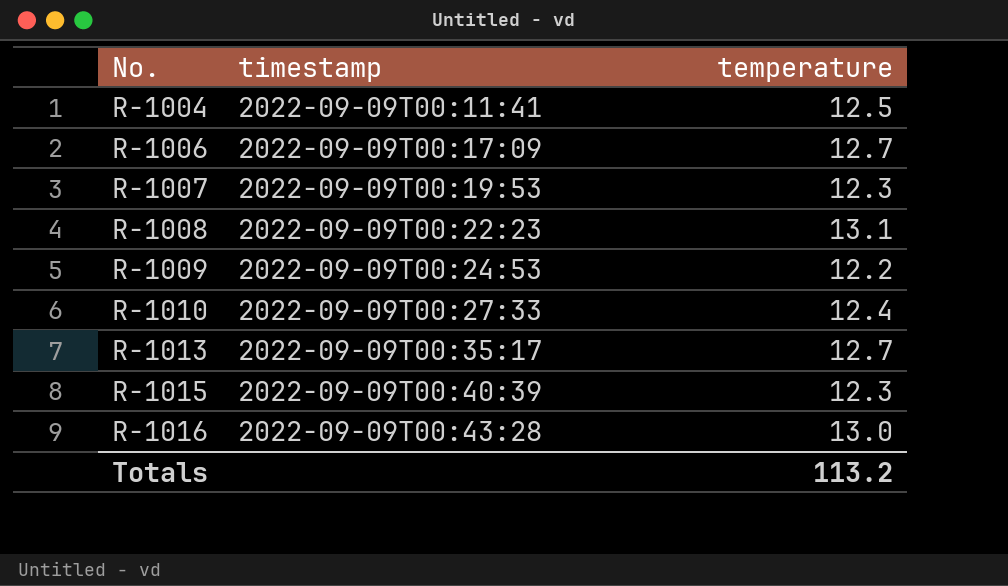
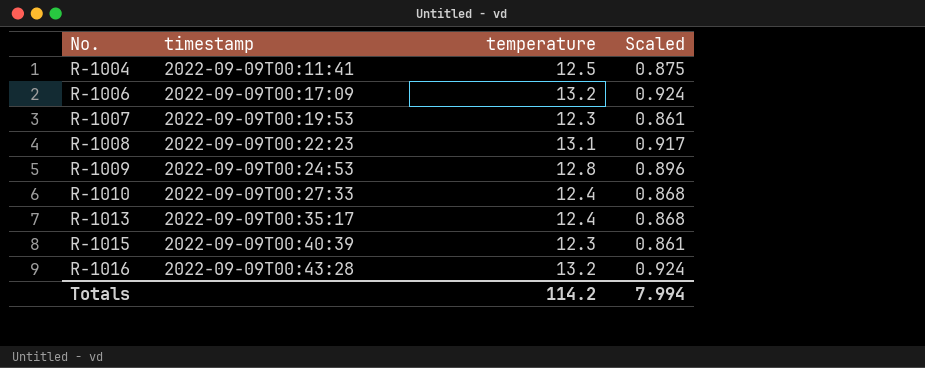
column Scaled | formula: none -> [temperature] * 0.07
R-1006 | temperature: 12.7 -> 13.2
R-1009 | temperature: 12.2 -> 12.8
R-1013 | temperature: 12.7 -> 12.4
R-1016 | temperature: 13.0 -> 13.2
Totals | temperature: 113.2 -> 114.2

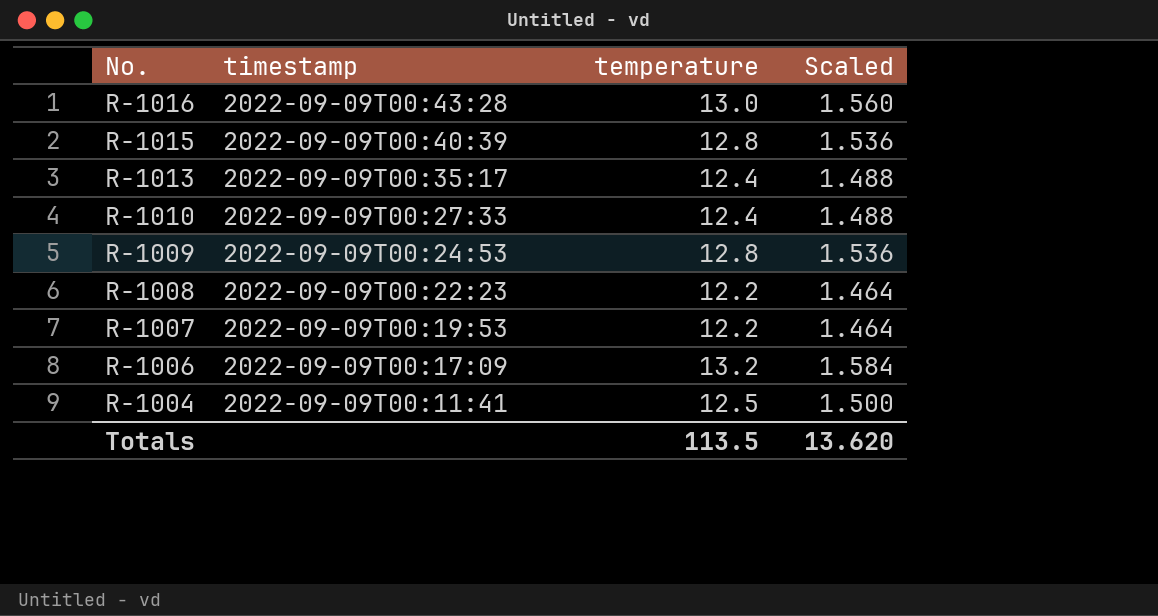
row order: No. ascending -> No. descending
column Scaled | formula: [temperature] * 0.07 -> [temperature] * 0.12
R-1016 | temperature: 13.2 -> 13.0
R-1015 | temperature: 12.3 -> 12.8
R-1008 | temperature: 13.1 -> 12.2
R-1007 | temperature: 12.3 -> 12.2
Totals | temperature: 114.2 -> 113.5
Totals | Scaled: 7.994 -> 13.620

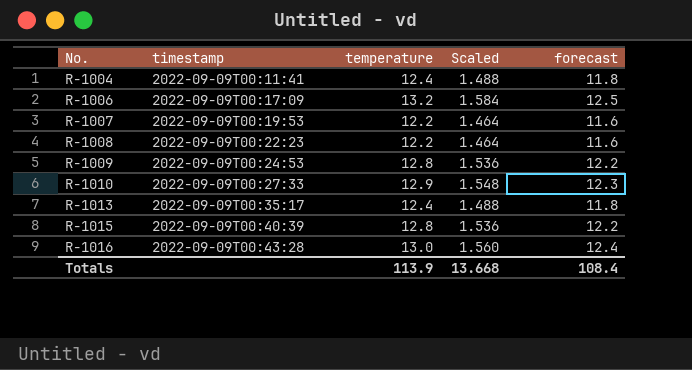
row order: No. descending -> No. ascending
column forecast | formula: none -> [temperature] * 0.95
R-1004 | temperature: 12.5 -> 12.4
R-1004 | Scaled: 1.500 -> 1.488
R-1010 | temperature: 12.4 -> 12.9
R-1010 | Scaled: 1.488 -> 1.548
Totals | temperature: 113.5 -> 113.9
Totals | Scaled: 13.620 -> 13.668

